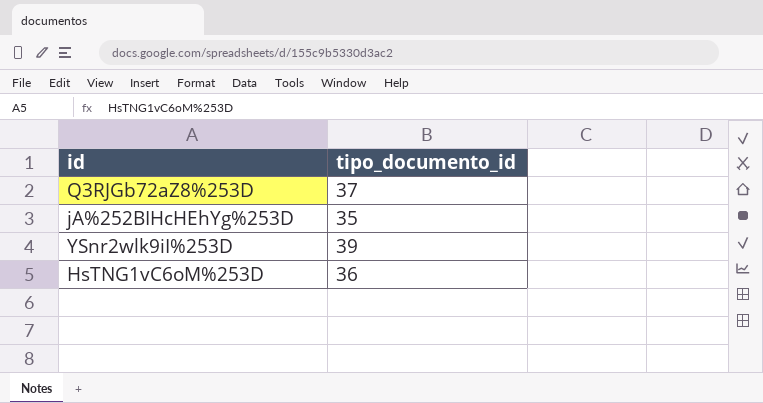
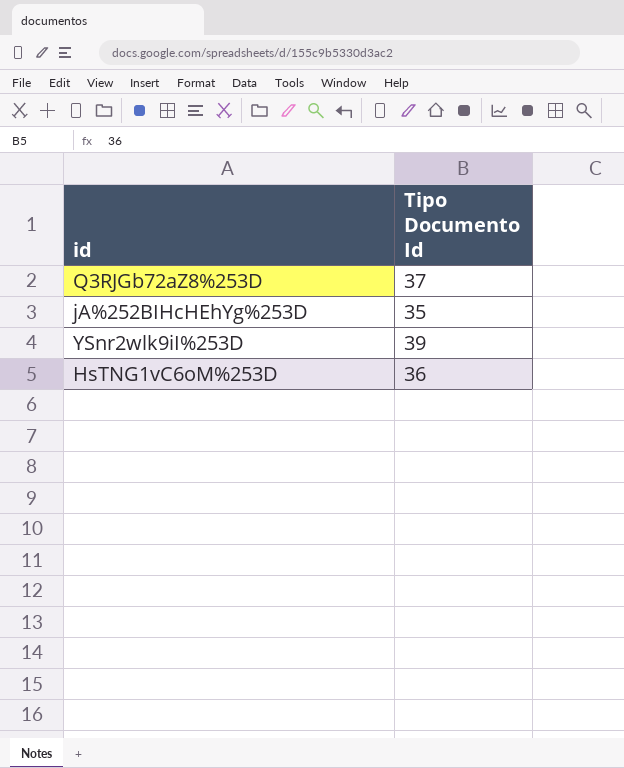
column name: tipo_documento_id -> Tipo Documento Id

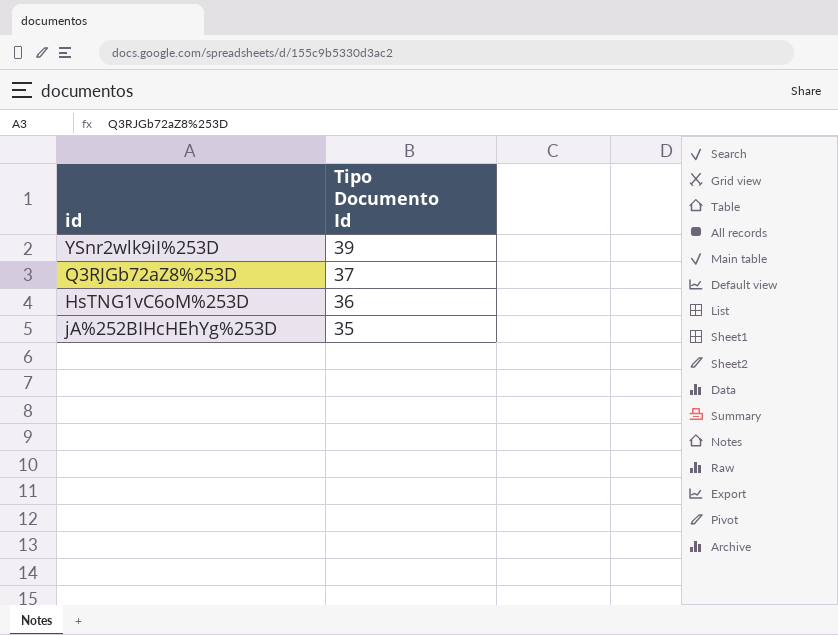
row order: none -> Tipo Documento Id descending

